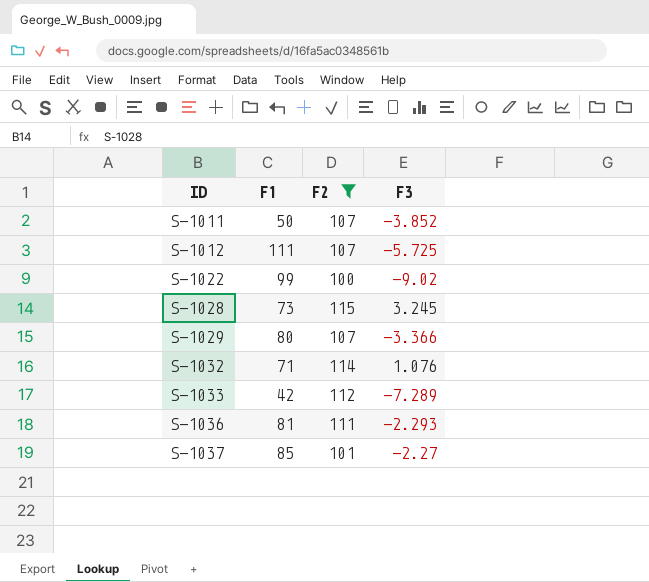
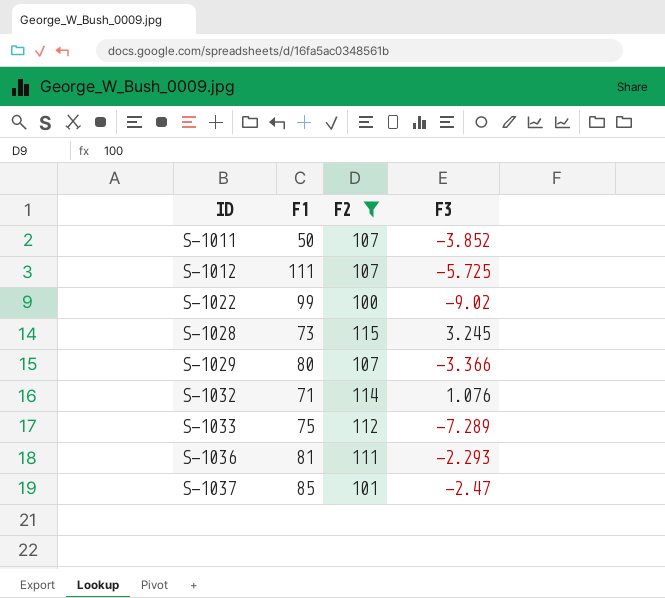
S-1033 | F1: 42 -> 75
S-1037 | F3: -2.27 -> -2.47

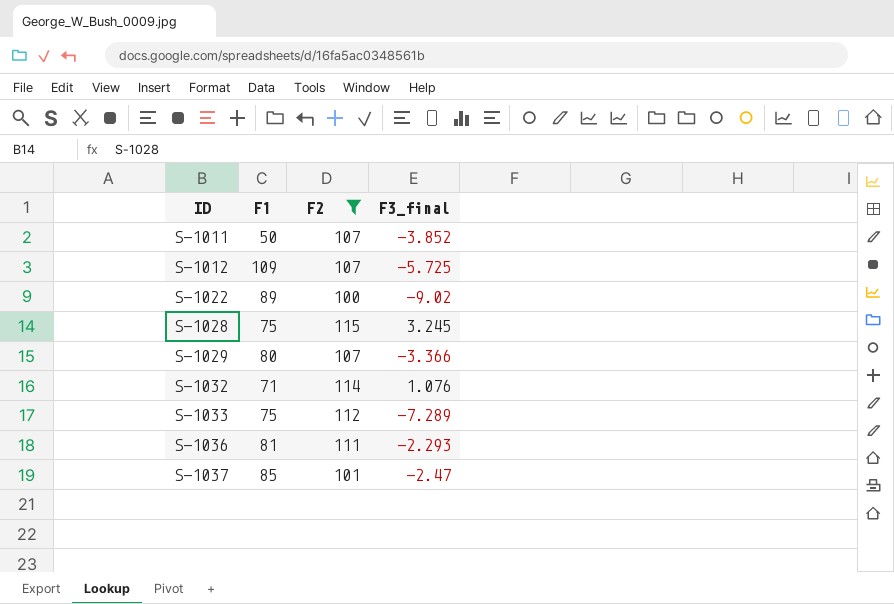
column name: F3 -> F3_final
S-1012 | F1: 111 -> 109
S-1022 | F1: 99 -> 89
S-1028 | F1: 73 -> 75

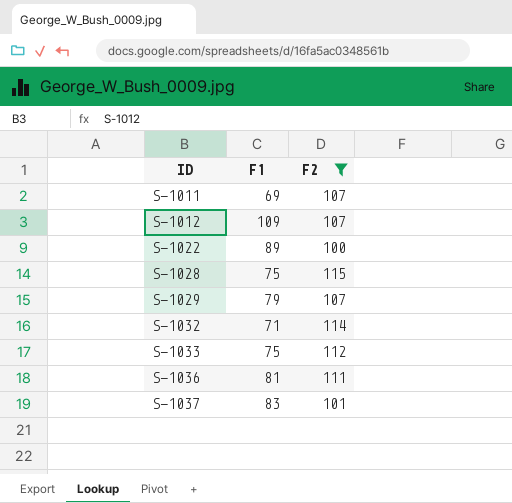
column F3_final | position: 4 -> none
S-1011 | F1: 50 -> 69
S-1029 | F1: 80 -> 79
S-1037 | F1: 85 -> 83

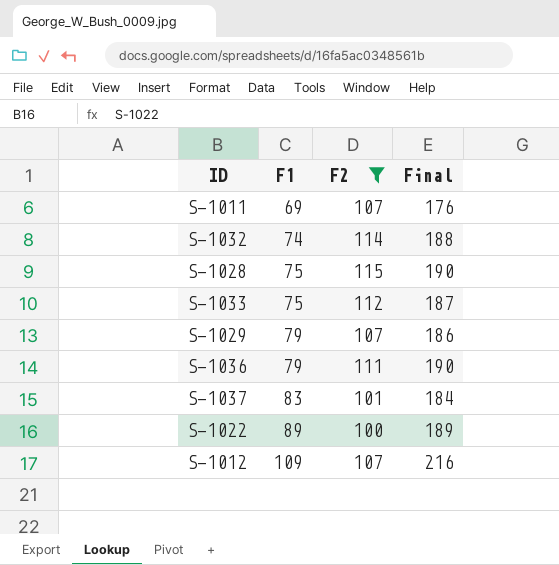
row order: ID ascending -> F1 ascending
column Final | formula: none -> [F1] + [F2]
S-1032 | F1: 71 -> 74
S-1036 | F1: 81 -> 79

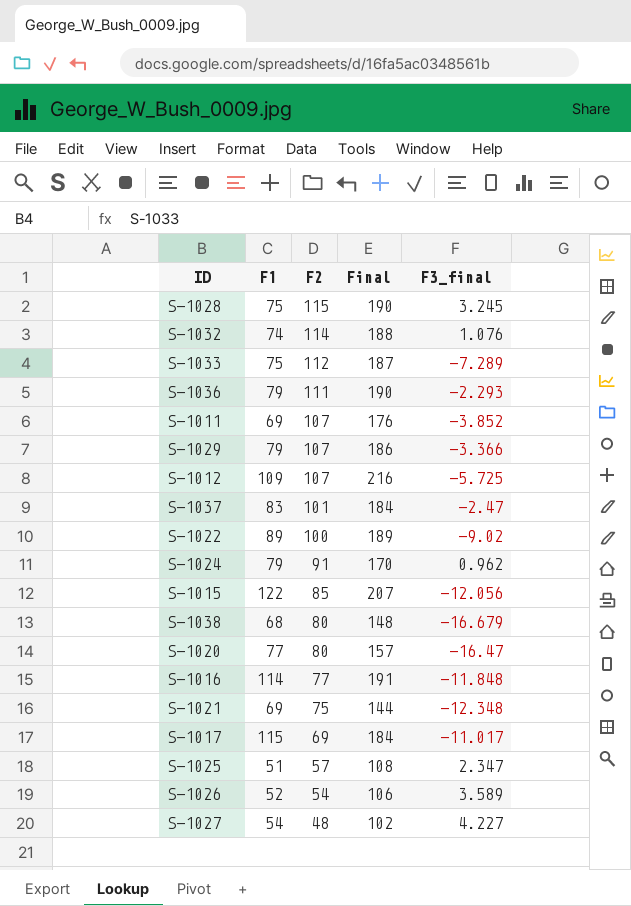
filter: F2 >= 100 -> none
row order: F1 ascending -> F2 descending
column F3_final | position: none -> 5

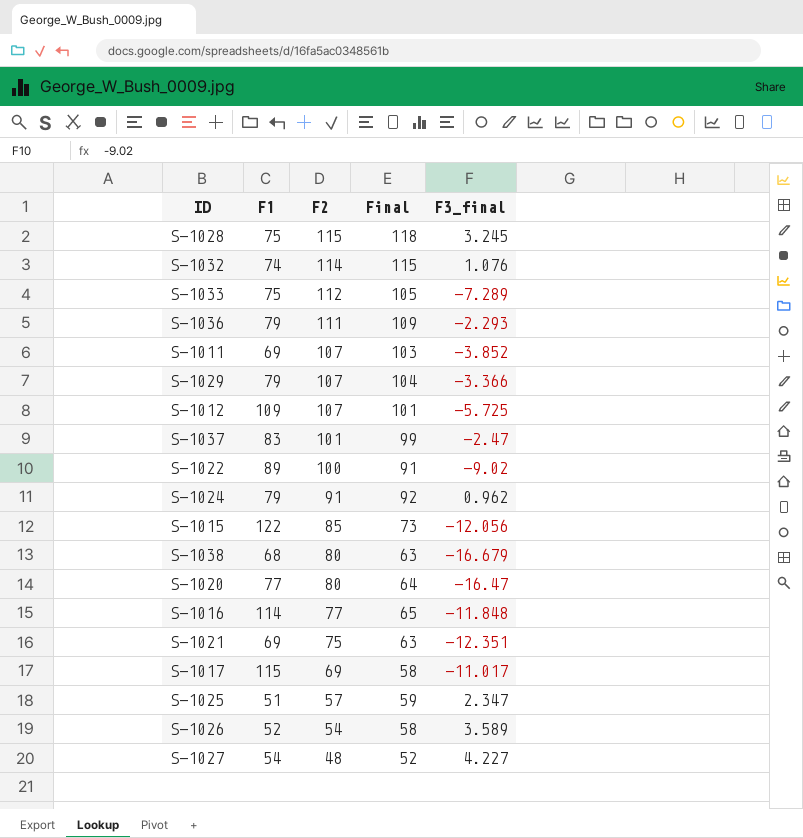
column Final | formula: [F1] + [F2] -> [F2] + [F3_final]
S-1021 | F3_final: -12.348 -> -12.351

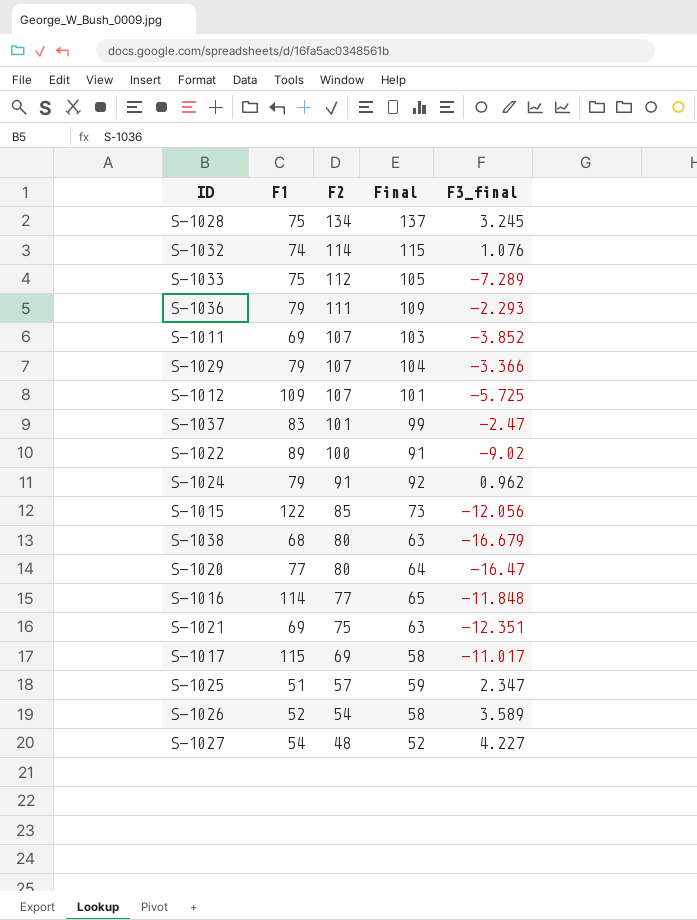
S-1028 | F2: 115 -> 134
S-1028 | Final: 118 -> 137

